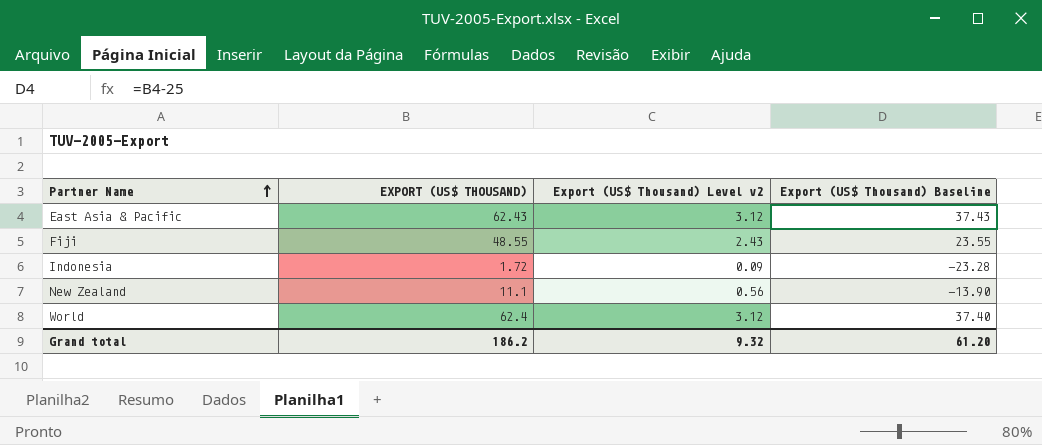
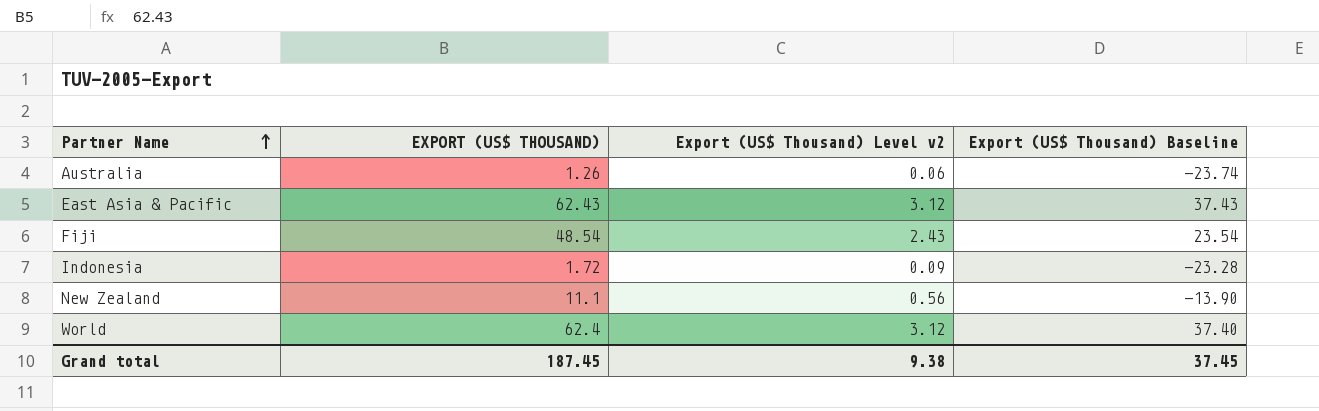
row Australia: none -> 1.26 | 0.06 | -23.74
Fiji | EXPORT (US$ THOUSAND): 48.55 -> 48.54
Fiji | Export (US$ Thousand) Baseline: 23.55 -> 23.54
Grand total | EXPORT (US$ THOUSAND): 186.2 -> 187.45
Grand total | Export (US$ Thousand) Level v2: 9.32 -> 9.38
Grand total | Export (US$ Thousand) Baseline: 61.20 -> 37.45

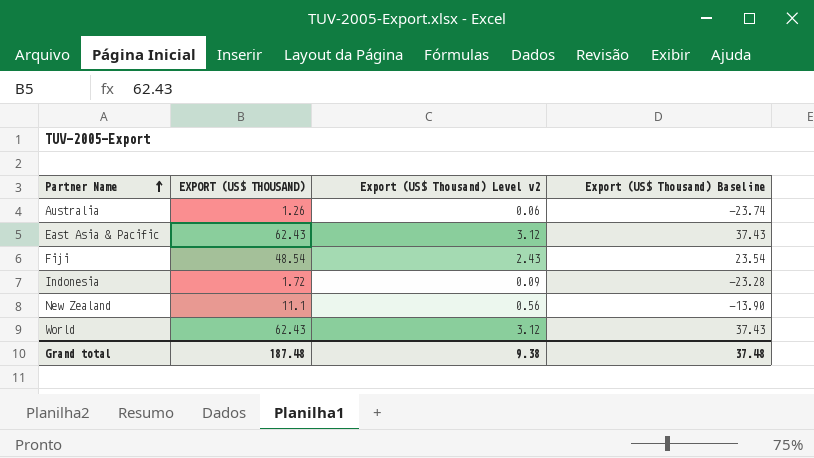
World | EXPORT (US$ THOUSAND): 62.4 -> 62.43
World | Export (US$ Thousand) Baseline: 37.40 -> 37.43
Grand total | EXPORT (US$ THOUSAND): 187.45 -> 187.48
Grand total | Export (US$ Thousand) Baseline: 37.45 -> 37.48

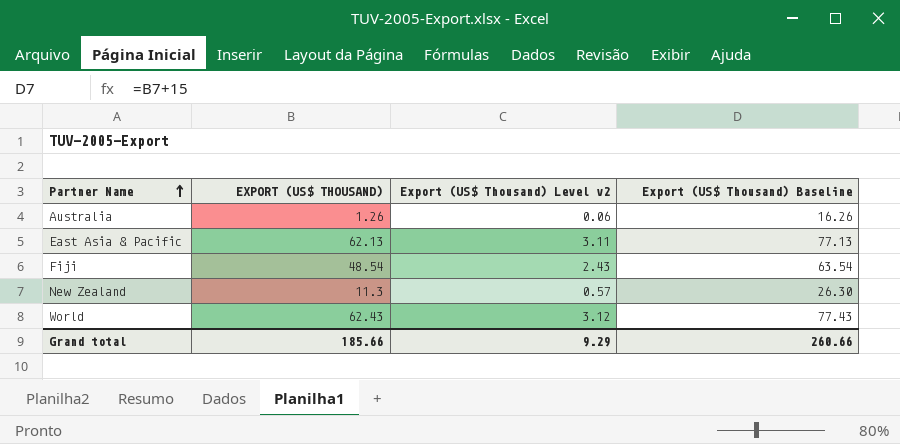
column Export (US$ Thousand) Baseline | formula: [EXPORT (US$ THOUSAND)] - 25 -> [EXPORT (US$ THOUSAND)] + 15
row Indonesia: 1.72 | 0.09 | -23.28 -> none
East Asia & Pacific | EXPORT (US$ THOUSAND): 62.43 -> 62.13
East Asia & Pacific | Export (US$ Thousand) Level v2: 3.12 -> 3.11
New Zealand | EXPORT (US$ THOUSAND): 11.1 -> 11.3
New Zealand | Export (US$ Thousand) Level v2: 0.56 -> 0.57
Grand total | EXPORT (US$ THOUSAND): 187.48 -> 185.66
Grand total | Export (US$ Thousand) Level v2: 9.38 -> 9.29
Grand total | Export (US$ Thousand) Baseline: 37.48 -> 260.66

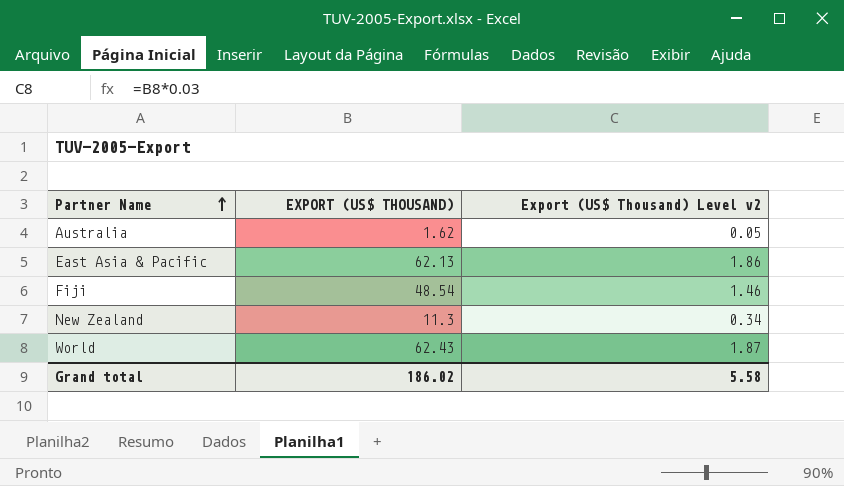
column Export (US$ Thousand) Baseline | formula: [EXPORT (US$ THOUSAND)] + 15 -> none
column Export (US$ Thousand) Level v2 | formula: [EXPORT (US$ THOUSAND)] * 0.05 -> [EXPORT (US$ THOUSAND)] * 0.03
Australia | EXPORT (US$ THOUSAND): 1.26 -> 1.62
Grand total | EXPORT (US$ THOUSAND): 185.66 -> 186.02
Grand total | Export (US$ Thousand) Level v2: 9.29 -> 5.58

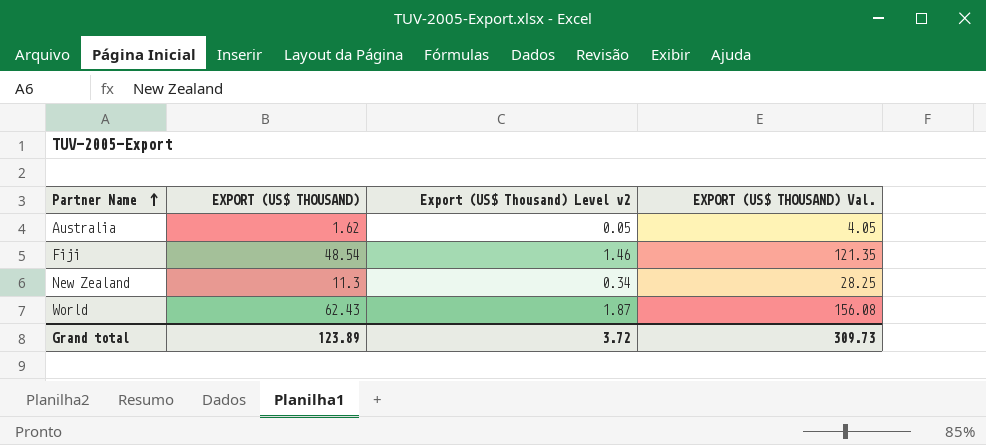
column EXPORT (US$ THOUSAND) Val. | formula: none -> [EXPORT (US$ THOUSAND)] * 2.5
row East Asia & Pacific: 62.13 | 1.86 -> none
Grand total | EXPORT (US$ THOUSAND): 186.02 -> 123.89
Grand total | Export (US$ Thousand) Level v2: 5.58 -> 3.72

